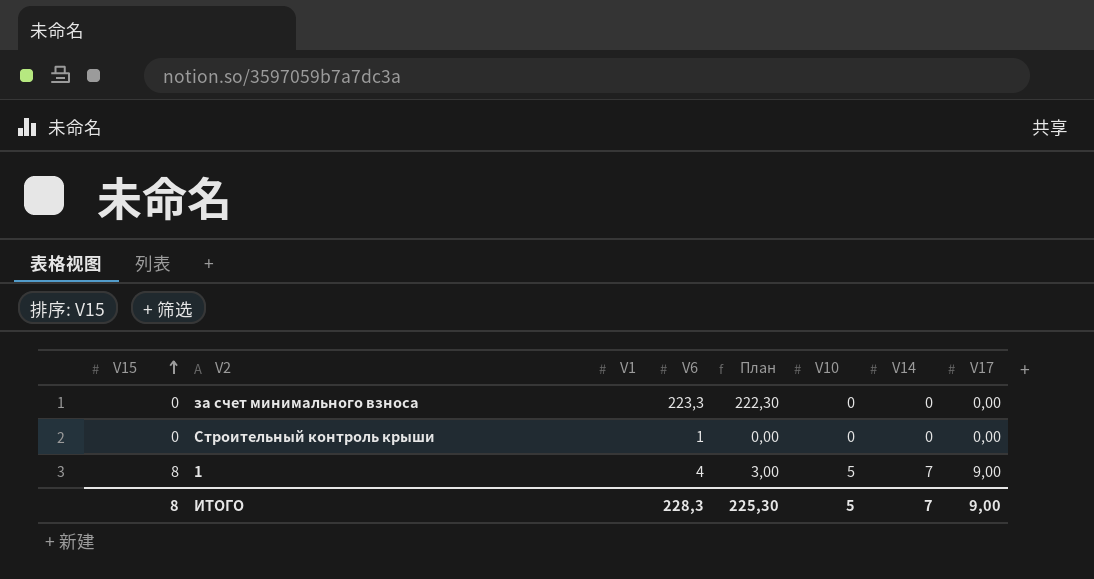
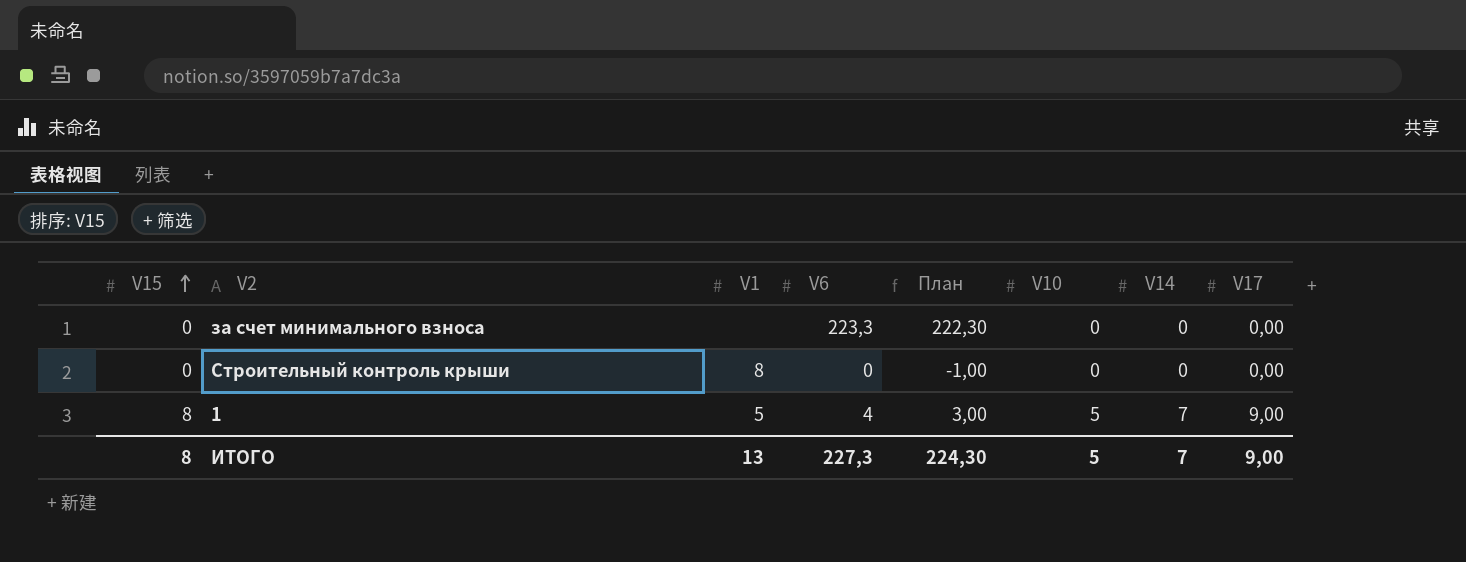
Строительный контроль крыши | V1: none -> 8
Строительный контроль крыши | V6: 1 -> 0
Строительный контроль крыши | План: 0,00 -> -1,00
1 | V1: none -> 5
ИТОГО | V1: none -> 13
ИТОГО | V6: 228,3 -> 227,3
ИТОГО | План: 225,30 -> 224,30

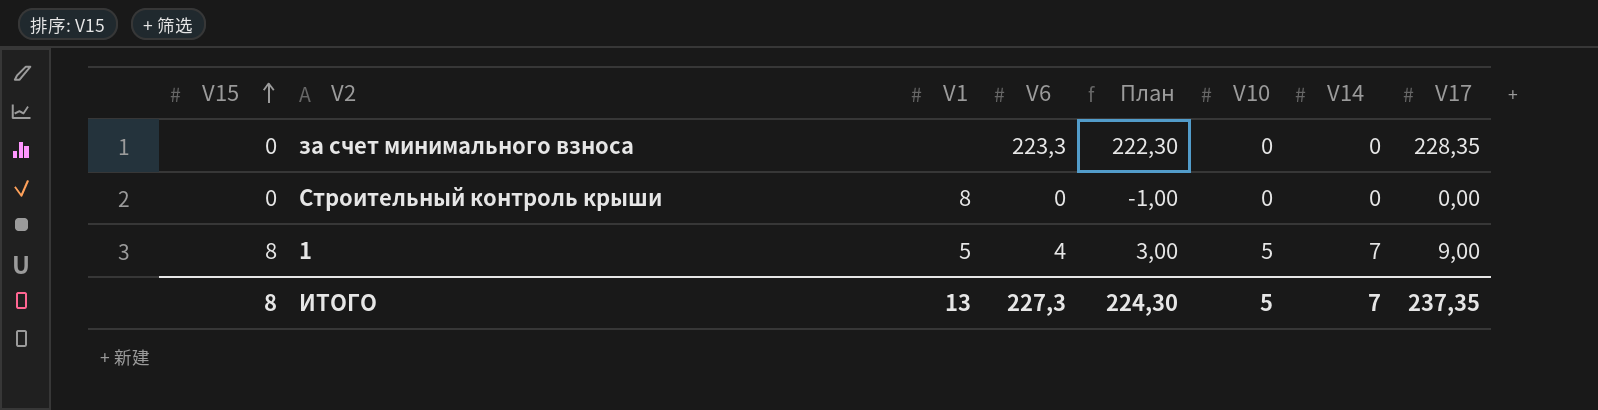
за счет минимального взноса | V17: 0,00 -> 228,35
ИТОГО | V17: 9,00 -> 237,35

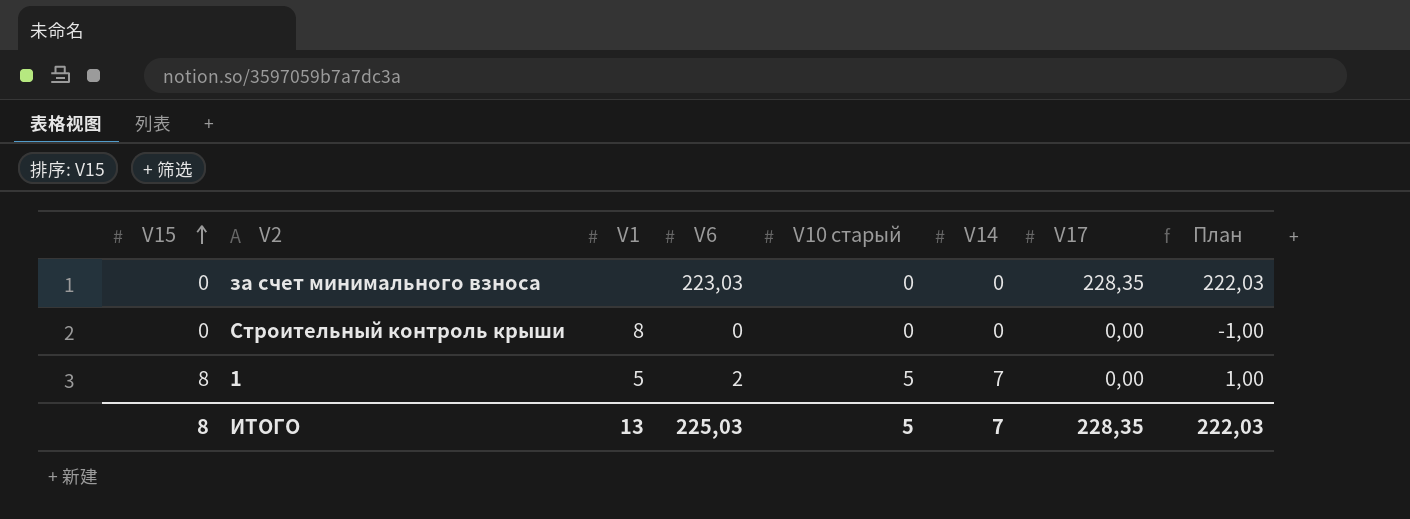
column name: V10 -> V10 старый
column План | position: 5 -> 8
за счет минимального взноса | V6: 223,3 -> 223,03
за счет минимального взноса | План: 222,30 -> 222,03
1 | V6: 4 -> 2
1 | V17: 9,00 -> 0,00
1 | План: 3,00 -> 1,00
ИТОГО | V6: 227,3 -> 225,03
ИТОГО | V17: 237,35 -> 228,35
ИТОГО | План: 224,30 -> 222,03

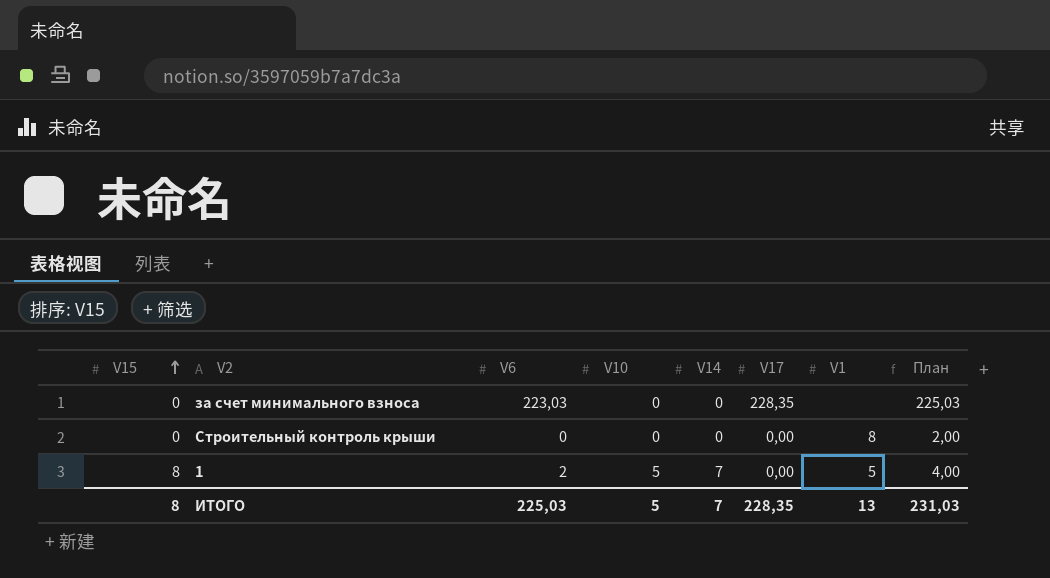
column name: V10 старый -> V10
column V1 | position: 3 -> 7
column План | formula: [V6] - 1 -> [V6] + 2
ИТОГО | План: 222,03 -> 231,03

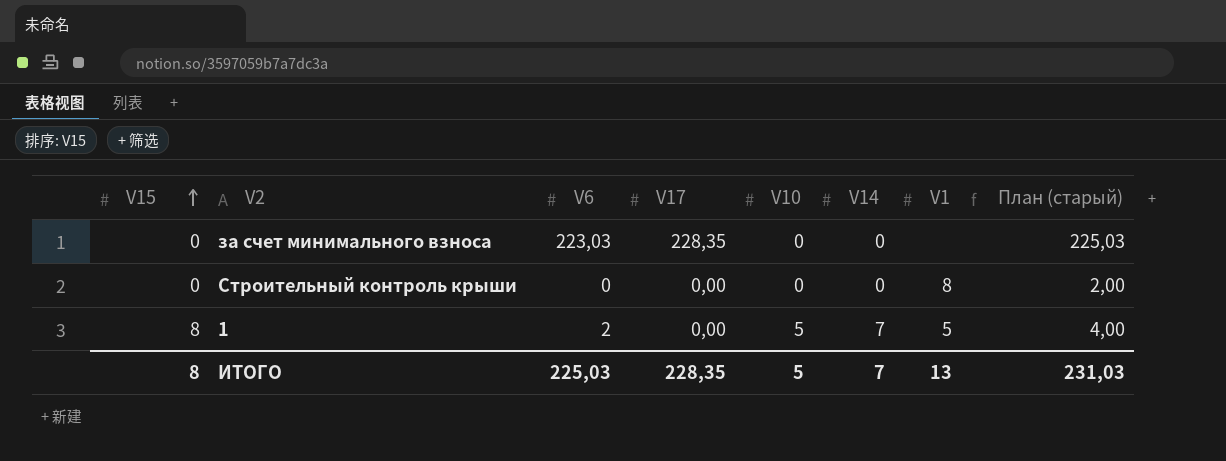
column V17 | position: 6 -> 4
column name: План -> План (старый)

